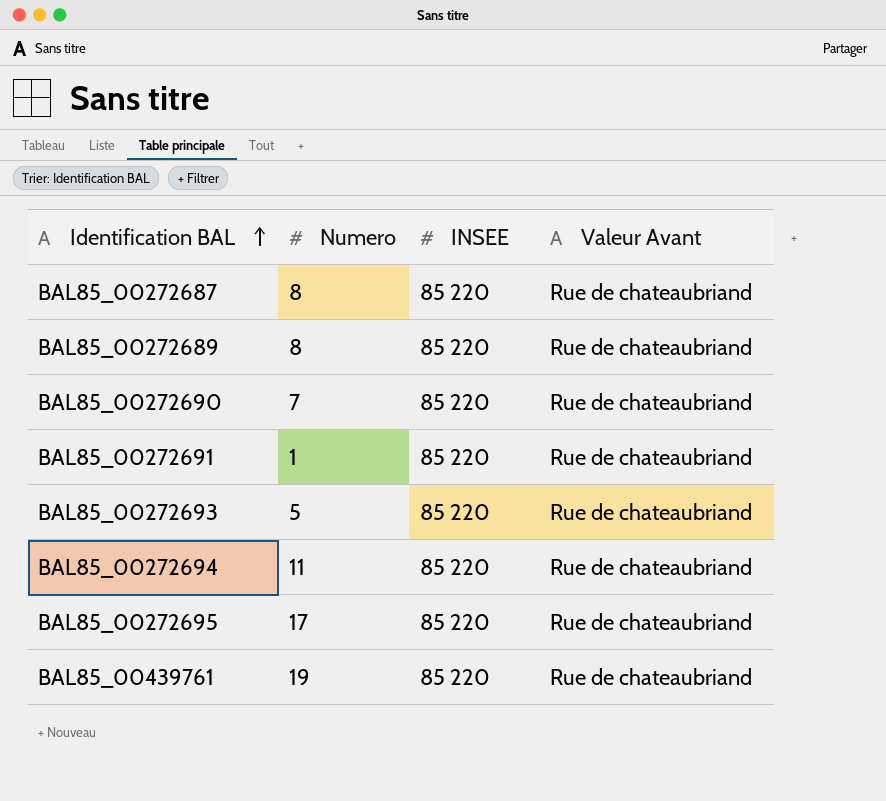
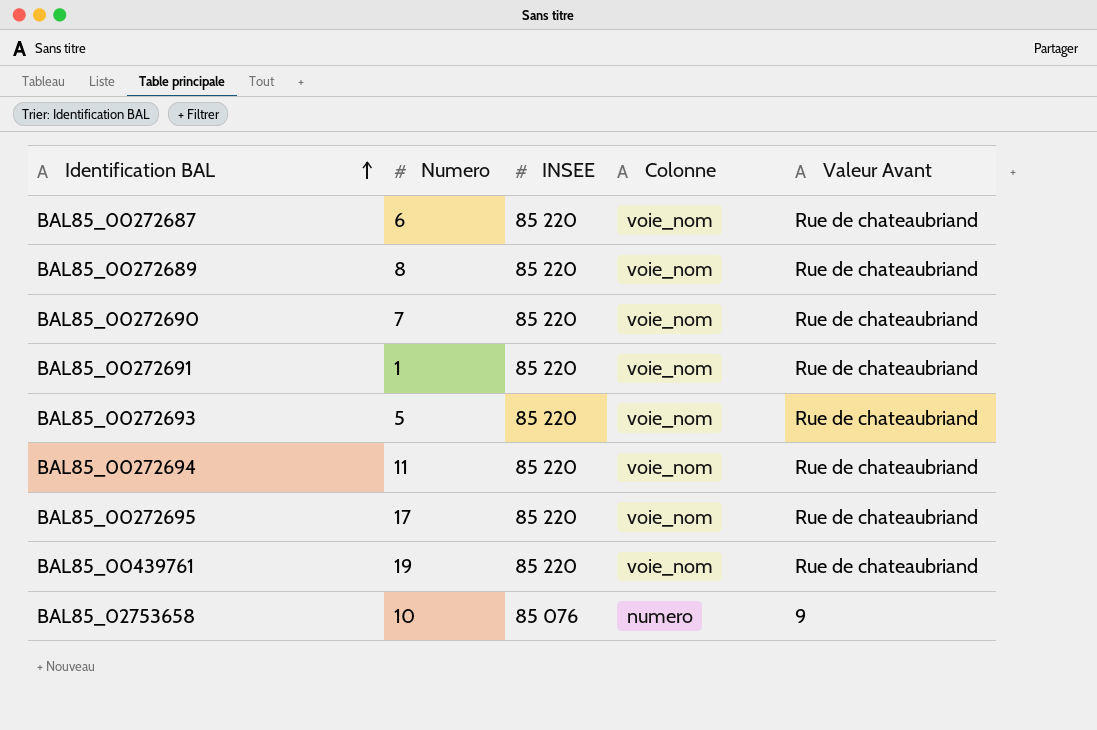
column Colonne | position: none -> 4
BAL85_00272687 | Numero: 8 -> 6
row BAL85_02753658: none -> 10 | 85 076 | numero | 9

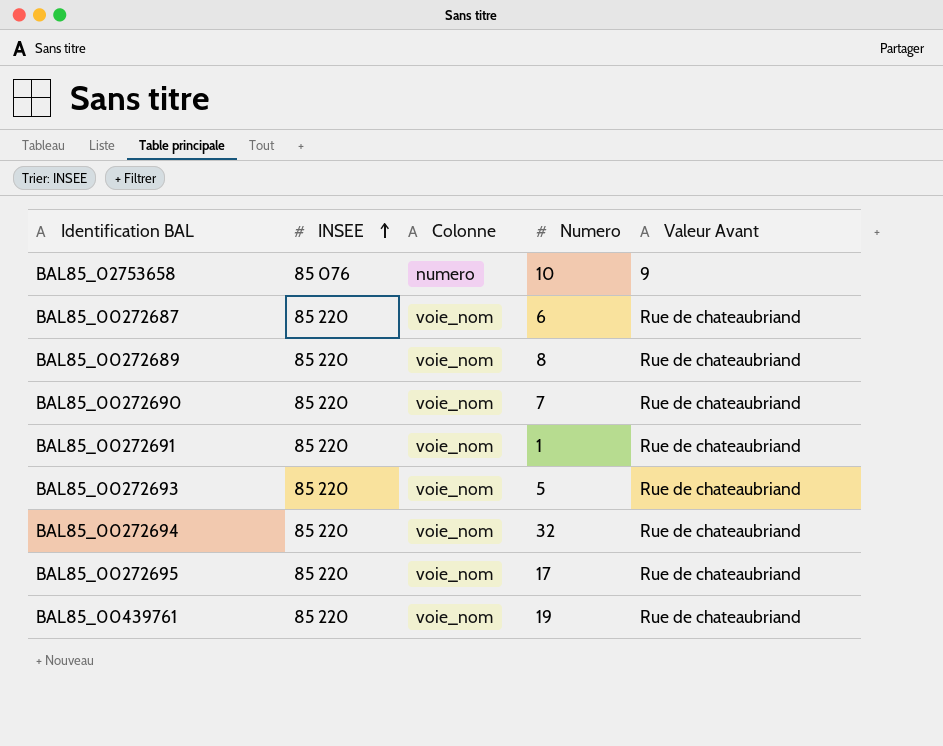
row order: Identification BAL ascending -> INSEE ascending
column Numero | position: 2 -> 4
BAL85_00272694 | Numero: 11 -> 32

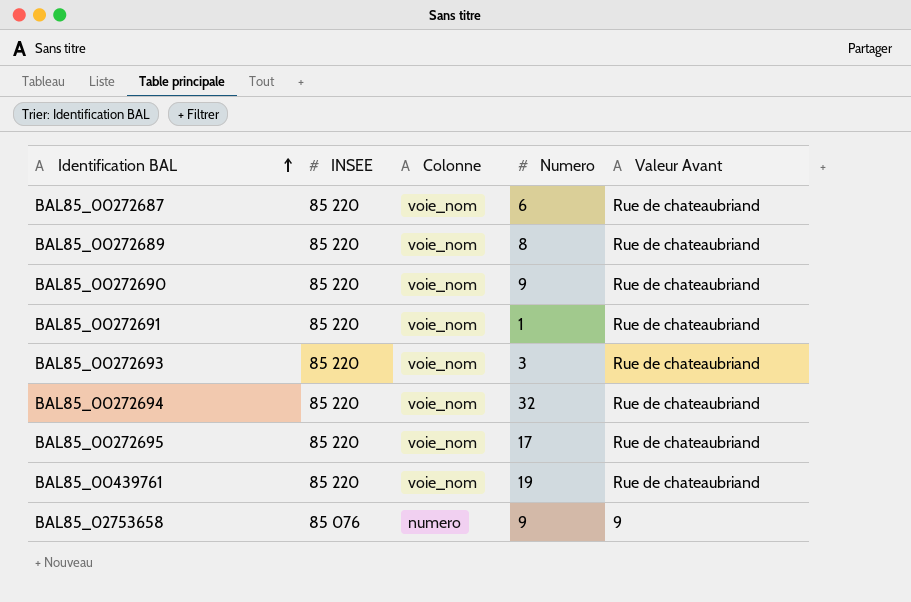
row order: INSEE ascending -> Identification BAL ascending
BAL85_00272690 | Numero: 7 -> 9
BAL85_00272693 | Numero: 5 -> 3
BAL85_02753658 | Numero: 10 -> 9

